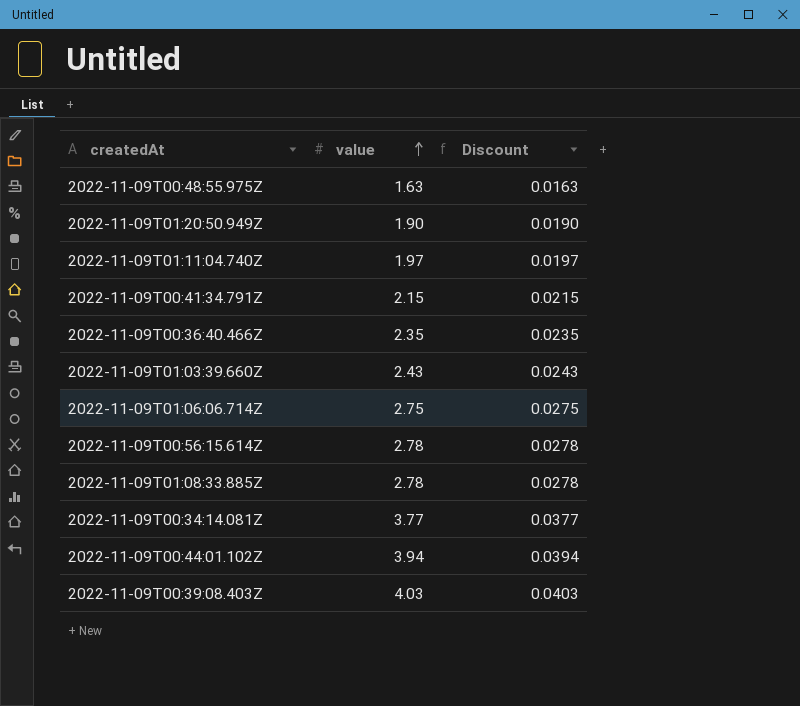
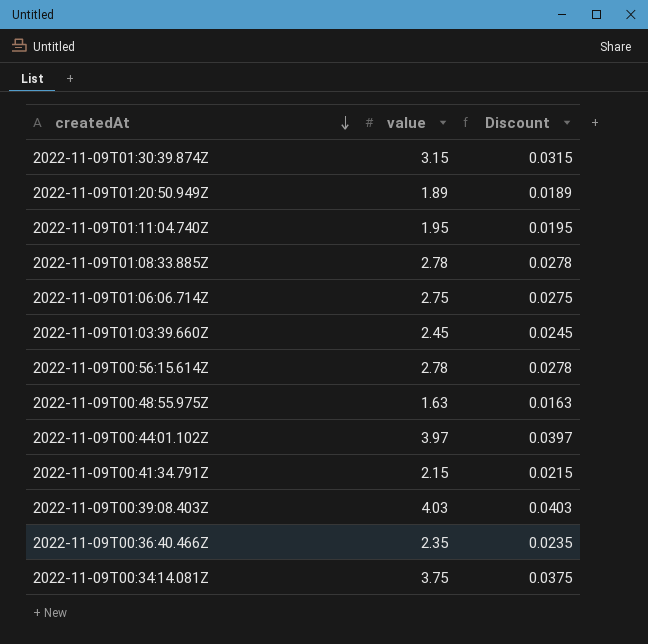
row order: value ascending -> createdAt descending
row 2022-11-09T01:30:39.874Z: none -> 3.15 | 0.0315
2022-11-09T01:20:50.949Z | value: 1.90 -> 1.89
2022-11-09T01:20:50.949Z | Discount: 0.0190 -> 0.0189
2022-11-09T01:11:04.740Z | value: 1.97 -> 1.95
2022-11-09T01:11:04.740Z | Discount: 0.0197 -> 0.0195
2022-11-09T01:03:39.660Z | value: 2.43 -> 2.45
2022-11-09T01:03:39.660Z | Discount: 0.0243 -> 0.0245
2022-11-09T00:44:01.102Z | value: 3.94 -> 3.97
2022-11-09T00:44:01.102Z | Discount: 0.0394 -> 0.0397
2022-11-09T00:34:14.081Z | value: 3.77 -> 3.75
2022-11-09T00:34:14.081Z | Discount: 0.0377 -> 0.0375

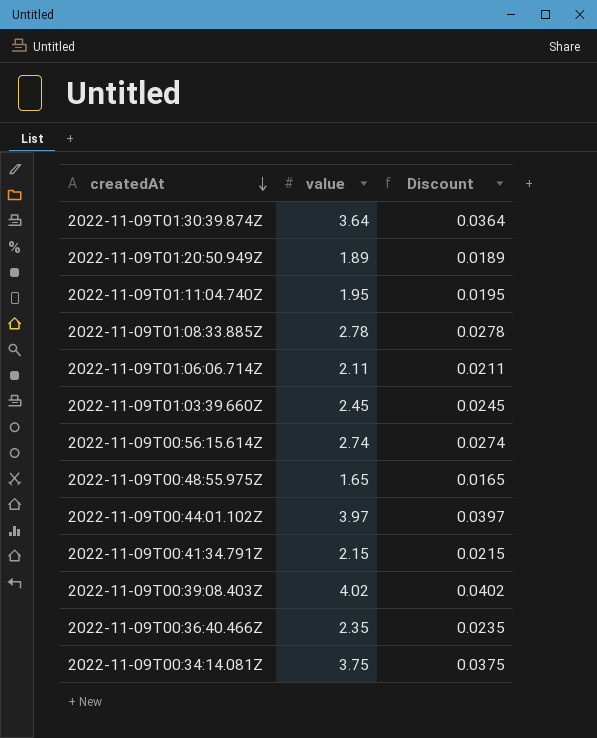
2022-11-09T01:30:39.874Z | value: 3.15 -> 3.64
2022-11-09T01:30:39.874Z | Discount: 0.0315 -> 0.0364
2022-11-09T01:06:06.714Z | value: 2.75 -> 2.11
2022-11-09T01:06:06.714Z | Discount: 0.0275 -> 0.0211
2022-11-09T00:56:15.614Z | value: 2.78 -> 2.74
2022-11-09T00:56:15.614Z | Discount: 0.0278 -> 0.0274
2022-11-09T00:48:55.975Z | value: 1.63 -> 1.65
2022-11-09T00:48:55.975Z | Discount: 0.0163 -> 0.0165
2022-11-09T00:39:08.403Z | value: 4.03 -> 4.02
2022-11-09T00:39:08.403Z | Discount: 0.0403 -> 0.0402

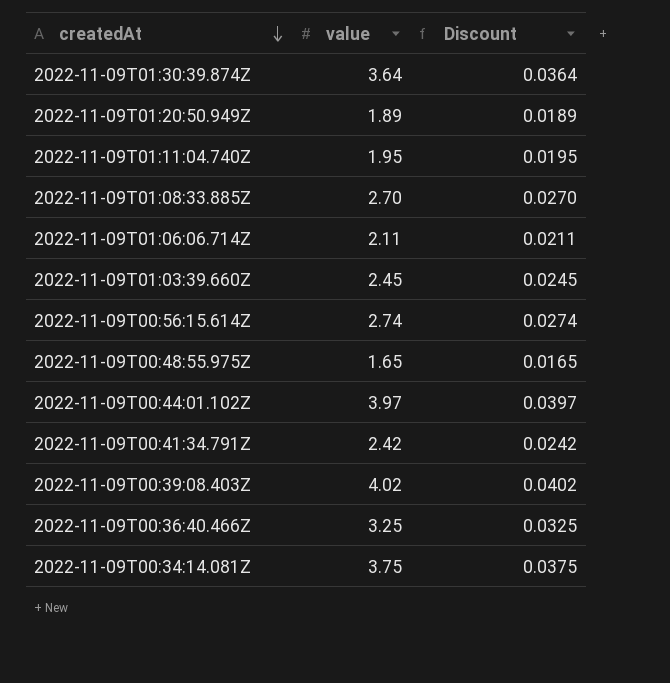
2022-11-09T01:08:33.885Z | value: 2.78 -> 2.70
2022-11-09T01:08:33.885Z | Discount: 0.0278 -> 0.0270
2022-11-09T00:41:34.791Z | value: 2.15 -> 2.42
2022-11-09T00:41:34.791Z | Discount: 0.0215 -> 0.0242
2022-11-09T00:36:40.466Z | value: 2.35 -> 3.25
2022-11-09T00:36:40.466Z | Discount: 0.0235 -> 0.0325

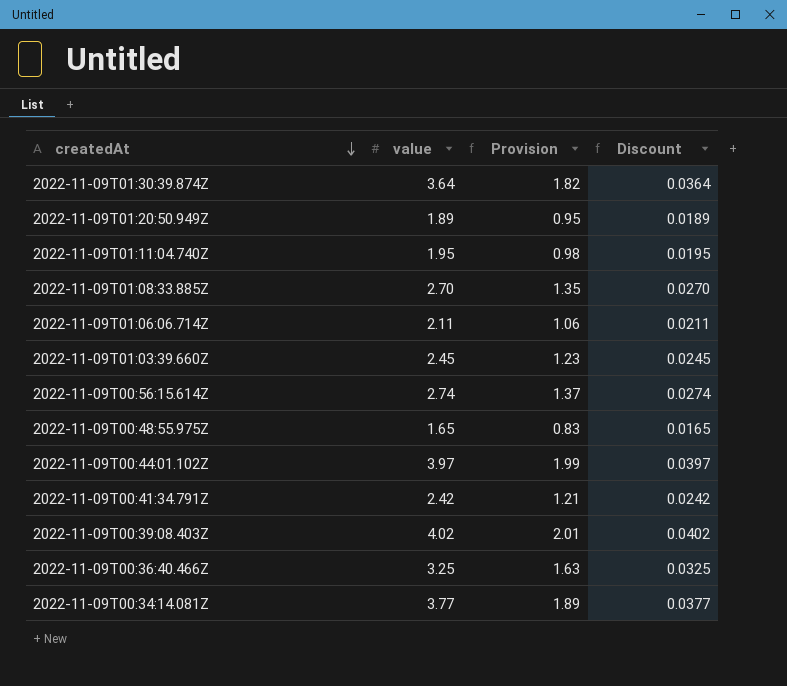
column Provision | formula: none -> [value] * 0.5
2022-11-09T00:34:14.081Z | value: 3.75 -> 3.77
2022-11-09T00:34:14.081Z | Discount: 0.0375 -> 0.0377

